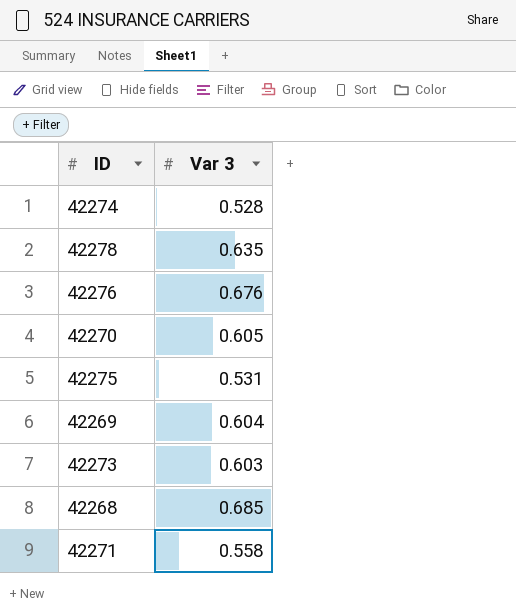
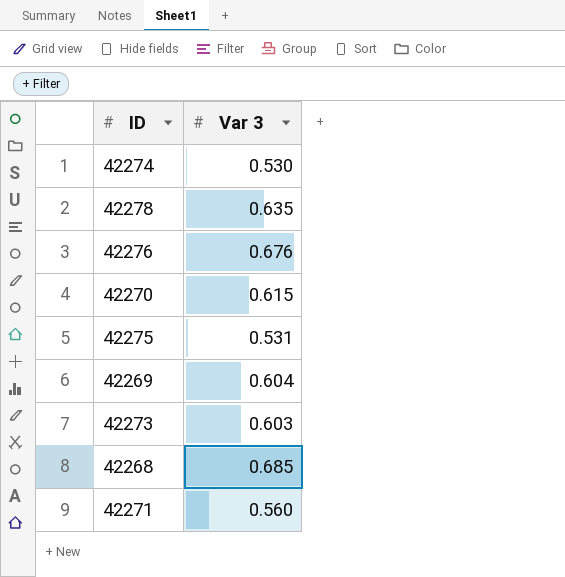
42274 | Var 3: 0.528 -> 0.530
42270 | Var 3: 0.605 -> 0.615
42271 | Var 3: 0.558 -> 0.560

